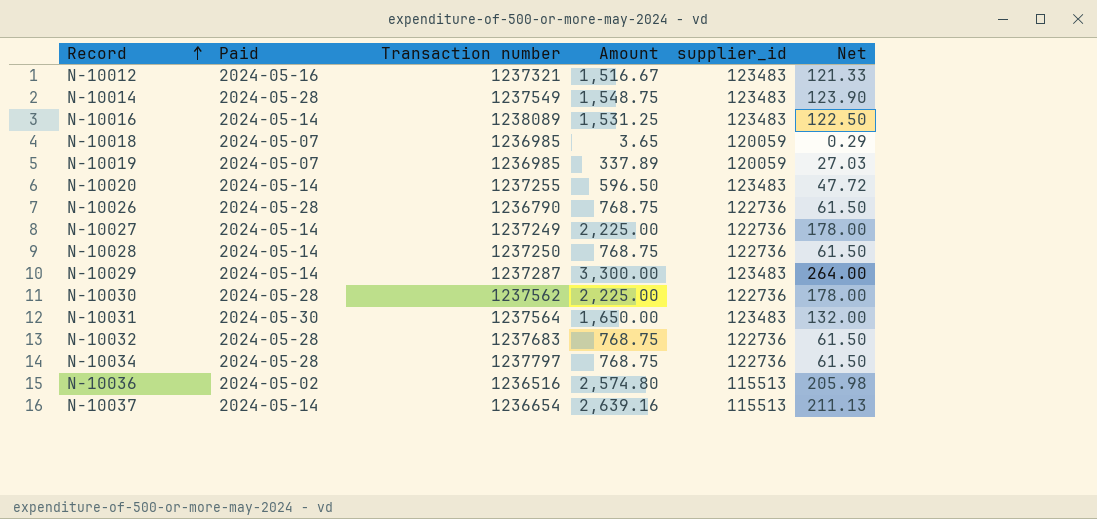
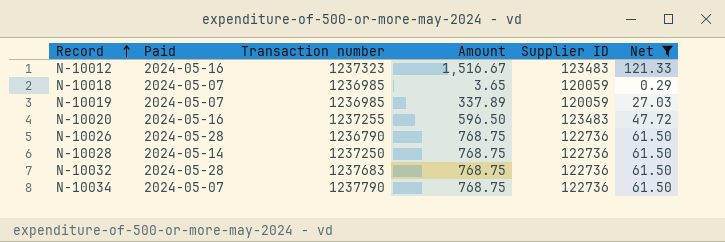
filter: none -> Net <= 121.33
column name: supplier_id -> Supplier ID
N-10012 | Transaction number: 1237321 -> 1237323
N-10020 | Paid: 2024-05-14 -> 2024-05-16
N-10034 | Paid: 2024-05-28 -> 2024-05-07
N-10034 | Transaction number: 1237797 -> 1237790

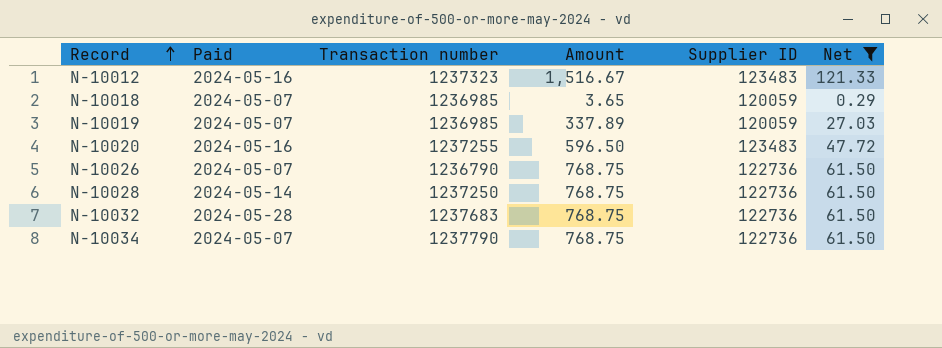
N-10026 | Paid: 2024-05-28 -> 2024-05-07

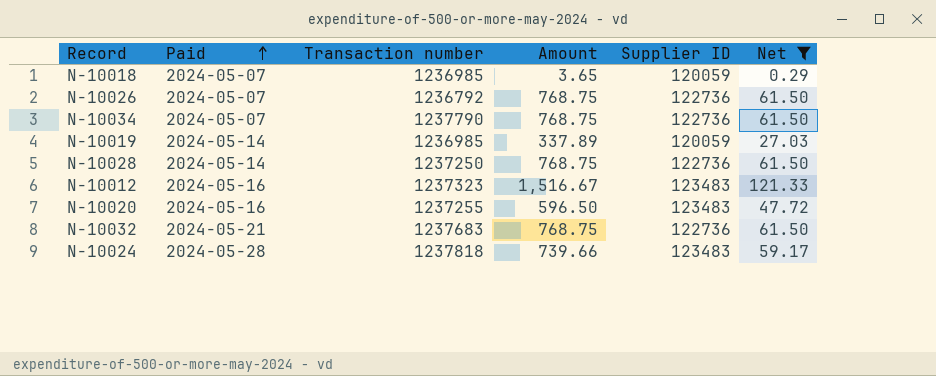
row order: Record ascending -> Paid ascending
N-10026 | Transaction number: 1236790 -> 1236792
N-10019 | Paid: 2024-05-07 -> 2024-05-14
N-10032 | Paid: 2024-05-28 -> 2024-05-21
row N-10024: none -> 2024-05-28 | 1237818 | 739.66 | 123483 | 59.17

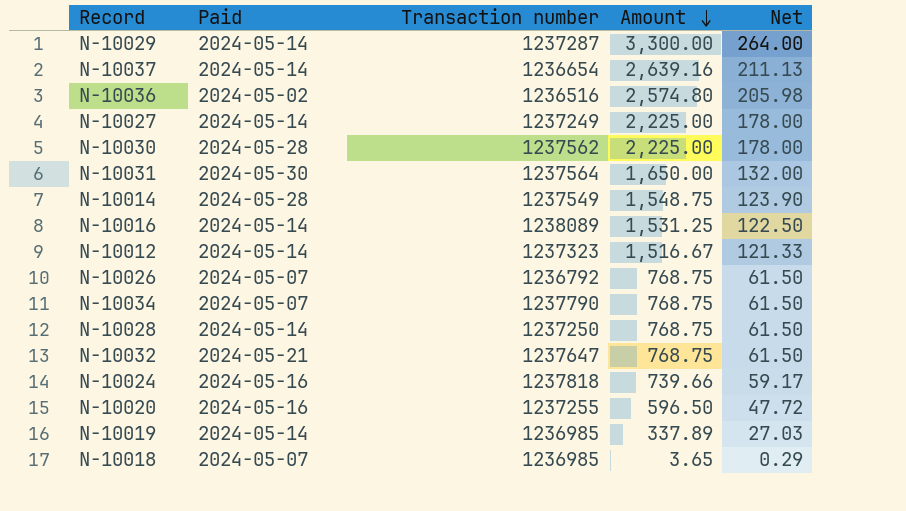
filter: Net <= 121.33 -> none
row order: Paid ascending -> Amount descending
column Supplier ID | position: 5 -> none
N-10012 | Paid: 2024-05-16 -> 2024-05-14
N-10032 | Transaction number: 1237683 -> 1237647
N-10024 | Paid: 2024-05-28 -> 2024-05-16

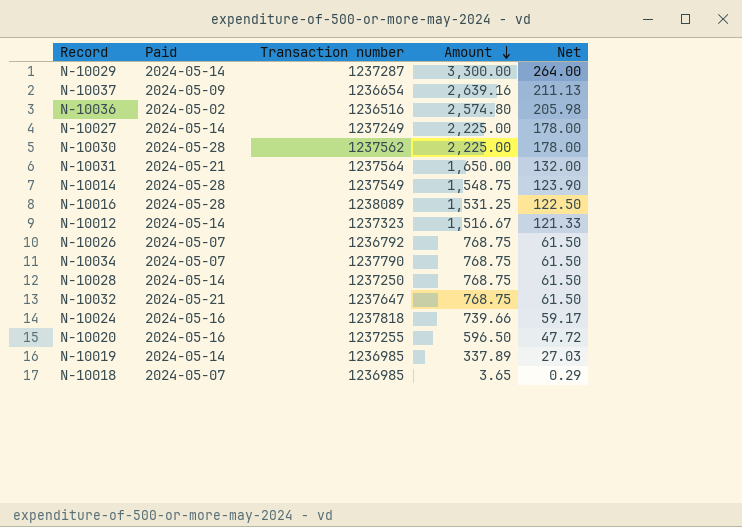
N-10037 | Paid: 2024-05-14 -> 2024-05-09
N-10031 | Paid: 2024-05-30 -> 2024-05-21
N-10016 | Paid: 2024-05-14 -> 2024-05-28

